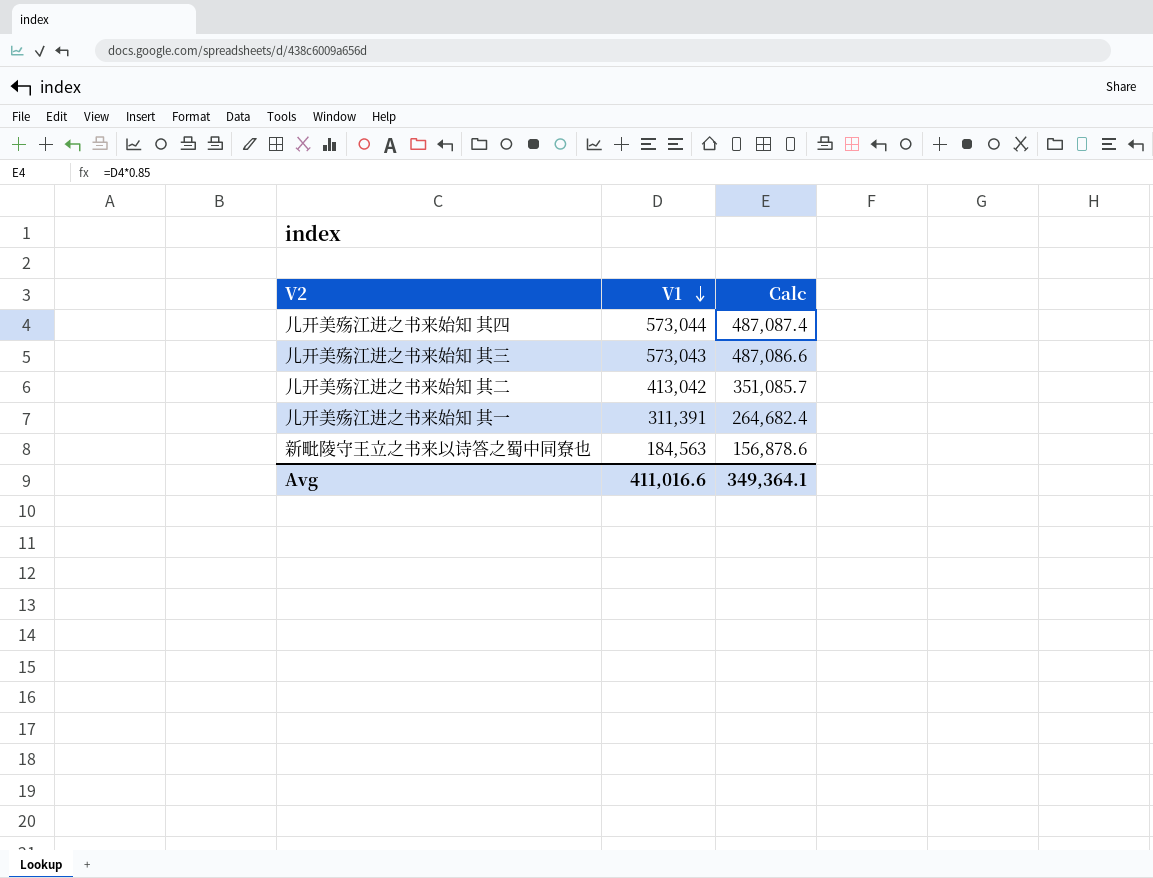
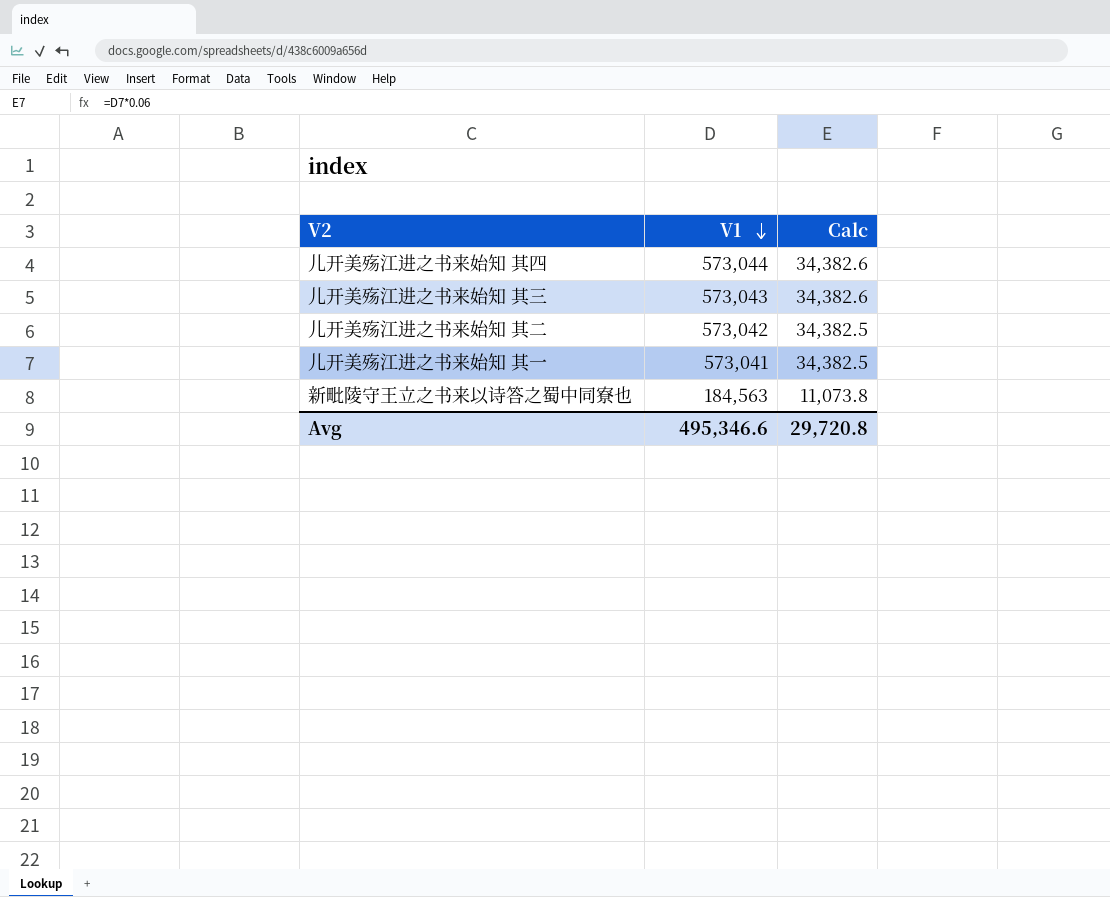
column Calc | formula: [V1] * 0.85 -> [V1] * 0.06
儿开美殇江进之书来始知 其二 | V1: 413,042 -> 573,042
儿开美殇江进之书来始知 其一 | V1: 311,391 -> 573,041
Avg | V1: 411,016.6 -> 495,346.6
Avg | Calc: 349,364.1 -> 29,720.8

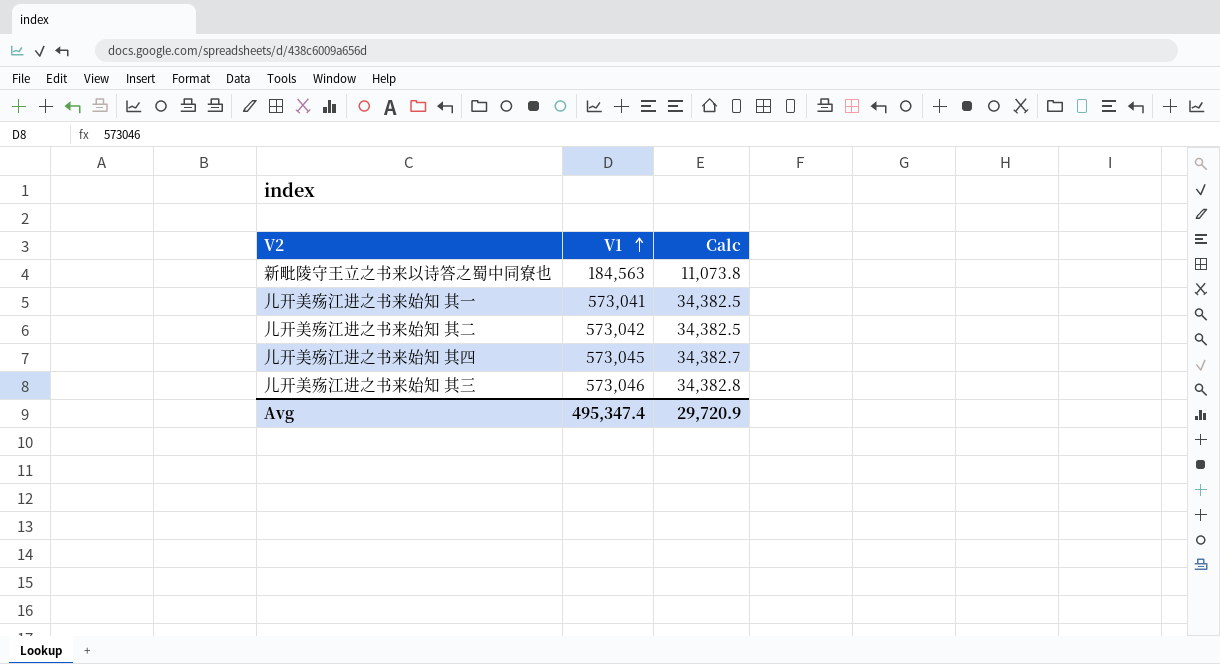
row order: V1 descending -> V1 ascending
儿开美殇江进之书来始知 其四 | V1: 573,044 -> 573,045
儿开美殇江进之书来始知 其四 | Calc: 34,382.6 -> 34,382.7
儿开美殇江进之书来始知 其三 | V1: 573,043 -> 573,046
儿开美殇江进之书来始知 其三 | Calc: 34,382.6 -> 34,382.8
Avg | V1: 495,346.6 -> 495,347.4
Avg | Calc: 29,720.8 -> 29,720.9

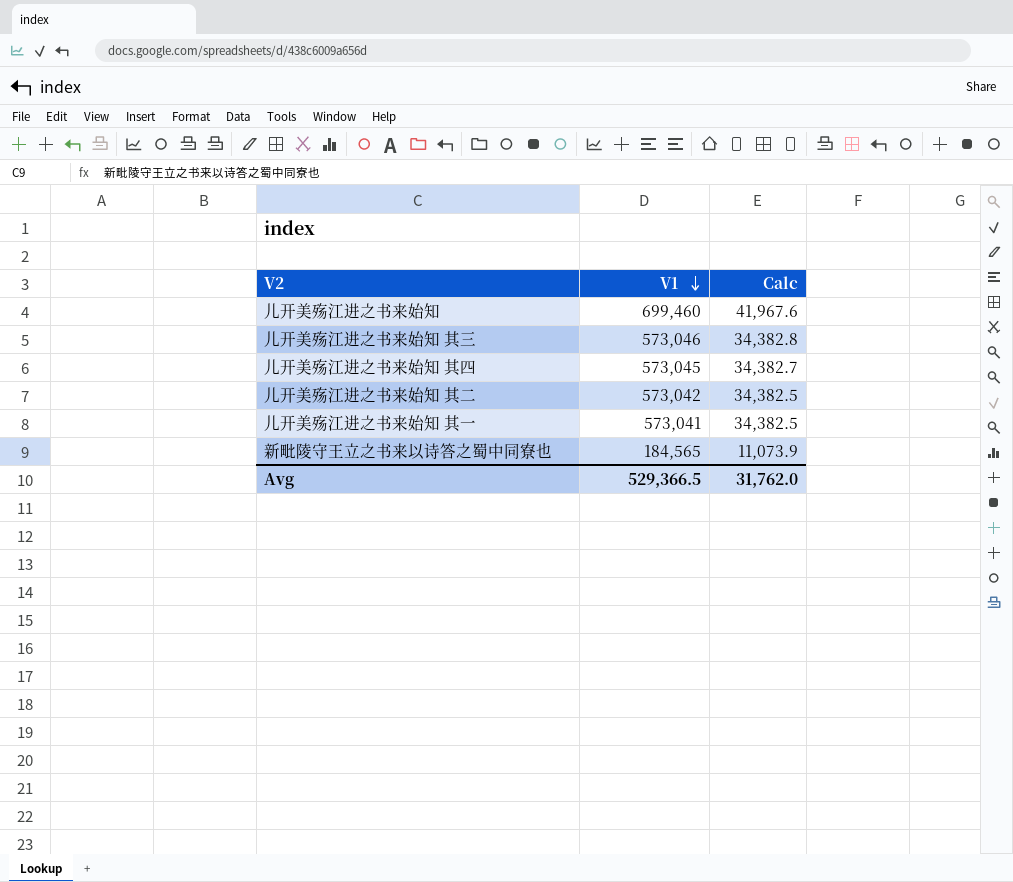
row order: V1 ascending -> V1 descending
row 儿开美殇江进之书来始知: none -> 699,460 | 41,967.6
新毗陵守王立之书来以诗答之蜀中同寮也 | V1: 184,563 -> 184,565
新毗陵守王立之书来以诗答之蜀中同寮也 | Calc: 11,073.8 -> 11,073.9
Avg | V1: 495,347.4 -> 529,366.5
Avg | Calc: 29,720.9 -> 31,762.0

